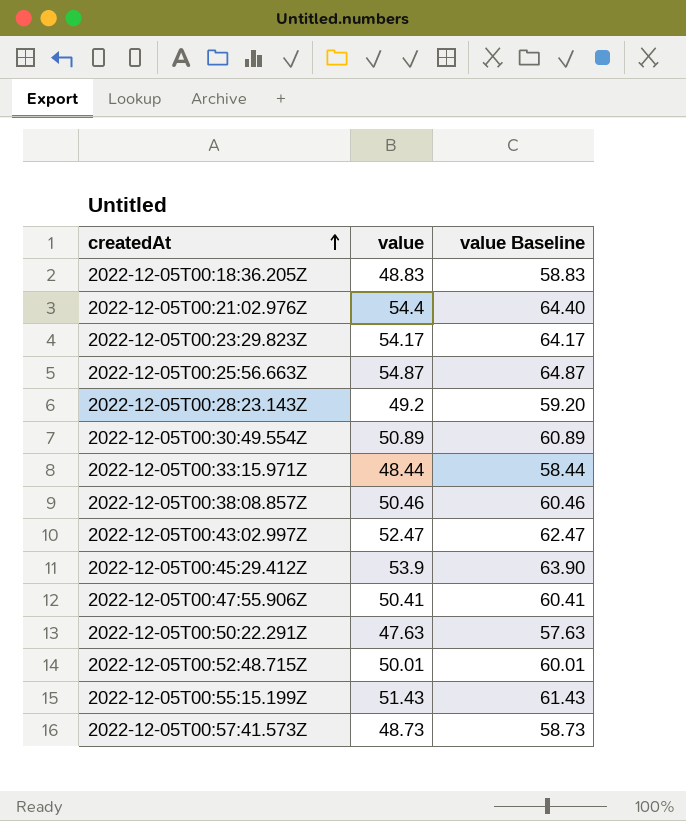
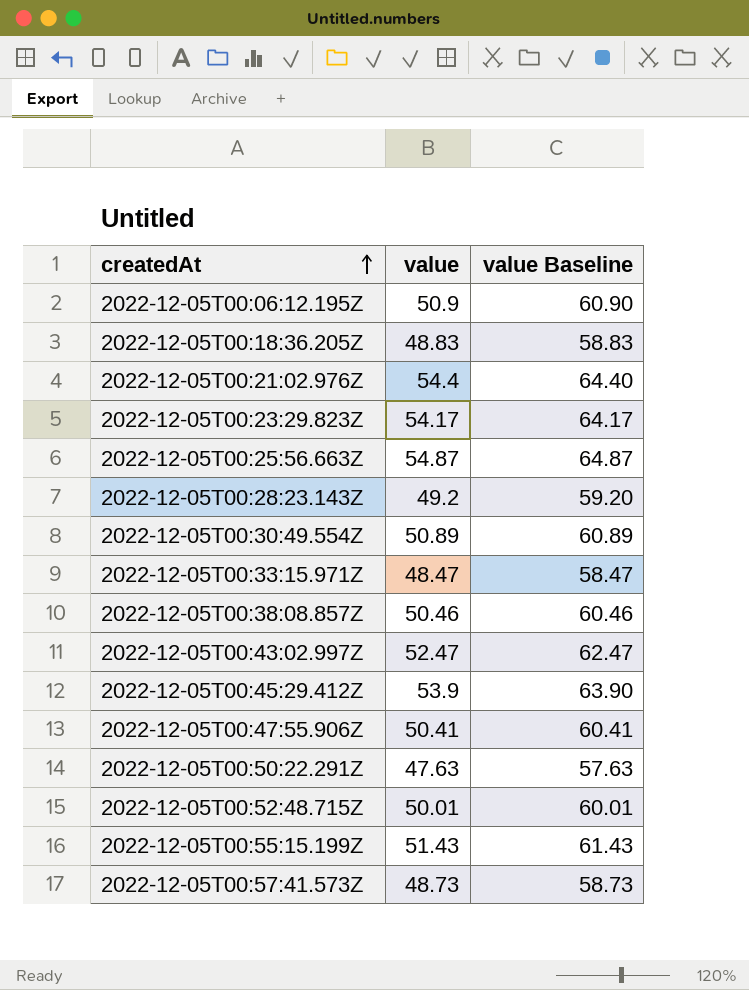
row 2022-12-05T00:06:12.195Z: none -> 50.9 | 60.90
2022-12-05T00:33:15.971Z | value: 48.44 -> 48.47
2022-12-05T00:33:15.971Z | value Baseline: 58.44 -> 58.47

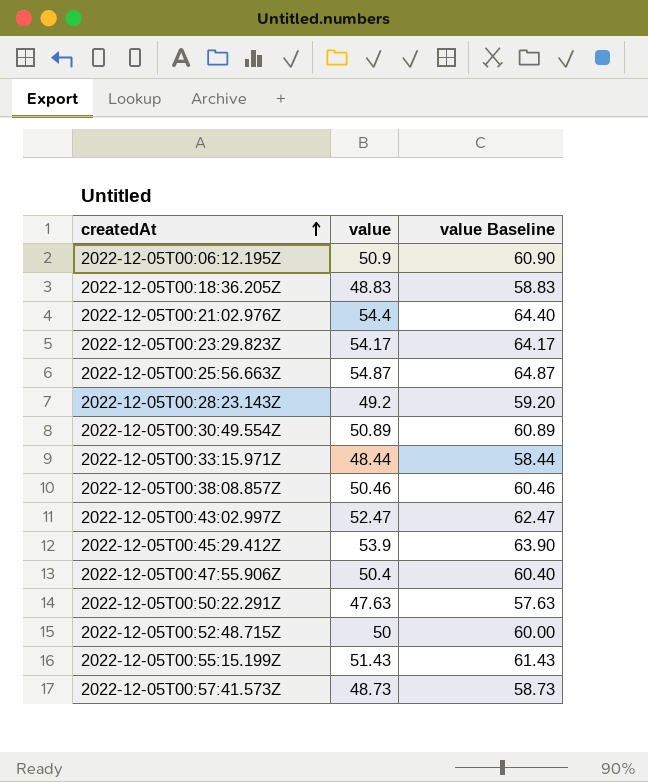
2022-12-05T00:33:15.971Z | value: 48.47 -> 48.44
2022-12-05T00:33:15.971Z | value Baseline: 58.47 -> 58.44
2022-12-05T00:47:55.906Z | value: 50.41 -> 50.4
2022-12-05T00:47:55.906Z | value Baseline: 60.41 -> 60.40
2022-12-05T00:52:48.715Z | value: 50.01 -> 50
2022-12-05T00:52:48.715Z | value Baseline: 60.01 -> 60.00

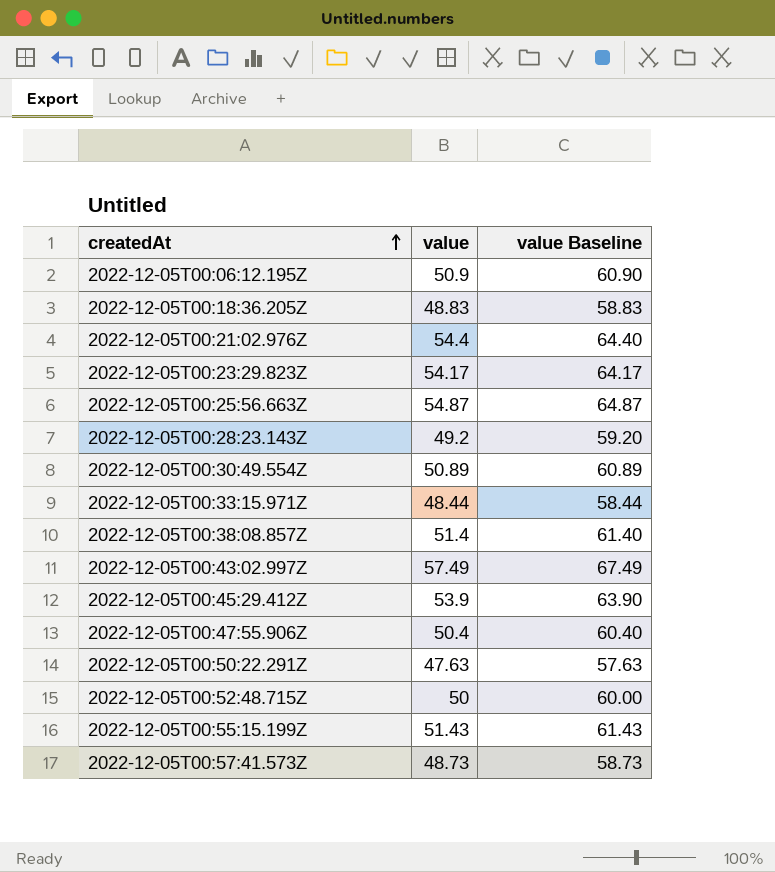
2022-12-05T00:38:08.857Z | value: 50.46 -> 51.4
2022-12-05T00:38:08.857Z | value Baseline: 60.46 -> 61.40
2022-12-05T00:43:02.997Z | value: 52.47 -> 57.49
2022-12-05T00:43:02.997Z | value Baseline: 62.47 -> 67.49

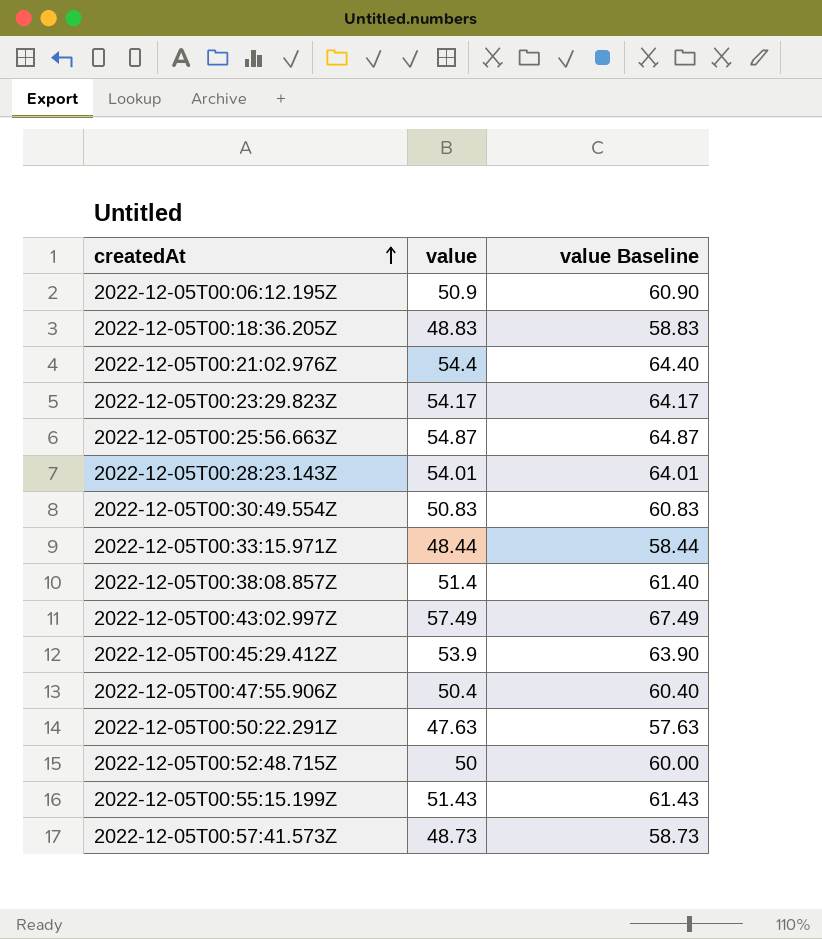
2022-12-05T00:28:23.143Z | value: 49.2 -> 54.01
2022-12-05T00:28:23.143Z | value Baseline: 59.20 -> 64.01
2022-12-05T00:30:49.554Z | value: 50.89 -> 50.83
2022-12-05T00:30:49.554Z | value Baseline: 60.89 -> 60.83

